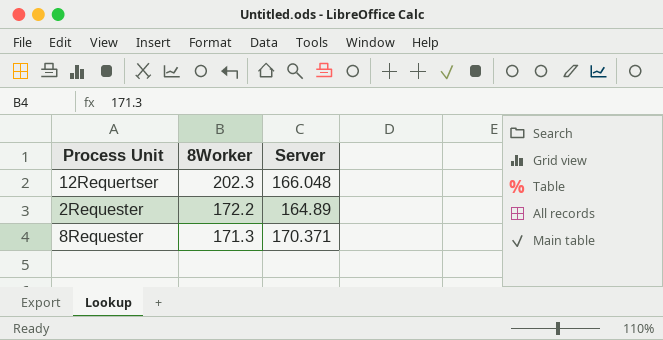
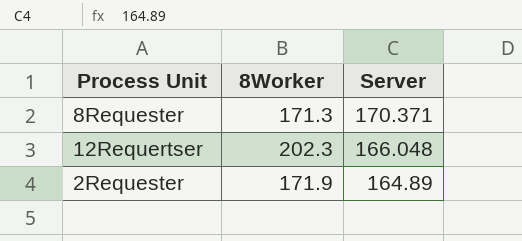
row order: 8Worker descending -> Server descending
2Requester | 8Worker: 172.2 -> 171.9

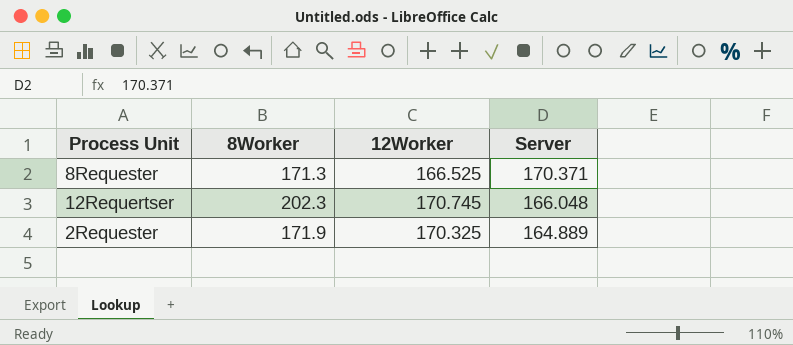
column 12Worker | position: none -> 3
2Requester | Server: 164.89 -> 164.889

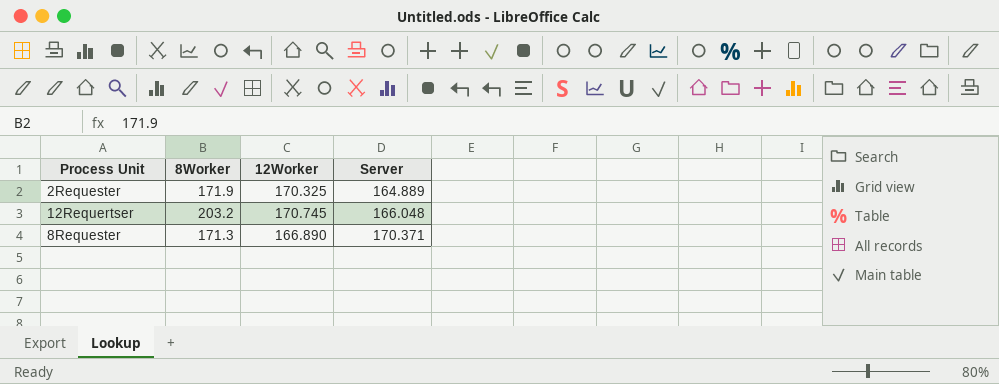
row order: Server descending -> Server ascending
12Requertser | 8Worker: 202.3 -> 203.2
8Requester | 12Worker: 166.525 -> 166.890

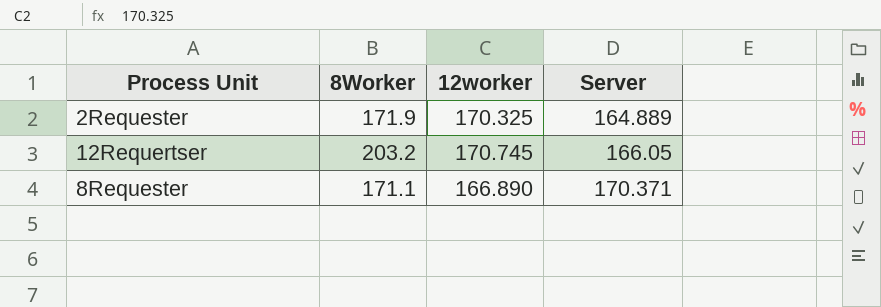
column name: 12Worker -> 12worker
12Requertser | Server: 166.048 -> 166.05
8Requester | 8Worker: 171.3 -> 171.1

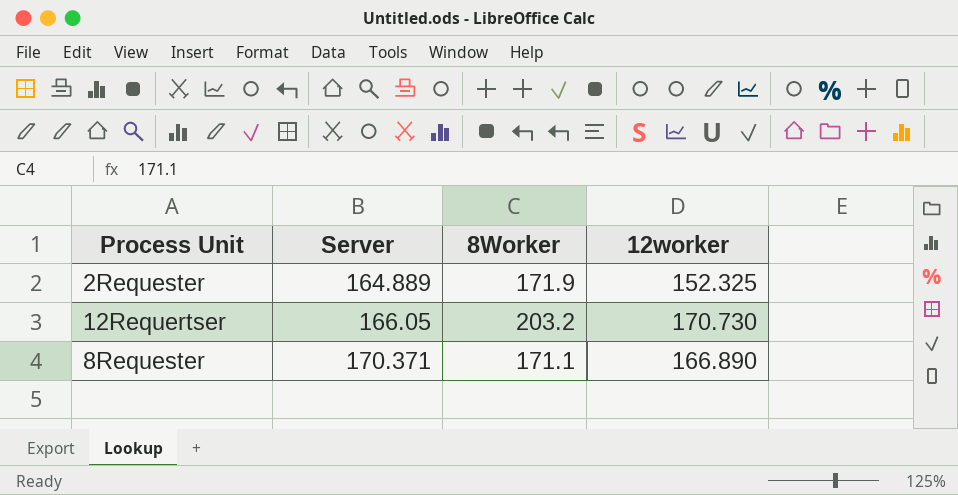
column Server | position: 4 -> 2
2Requester | 12worker: 170.325 -> 152.325
12Requertser | 12worker: 170.745 -> 170.730

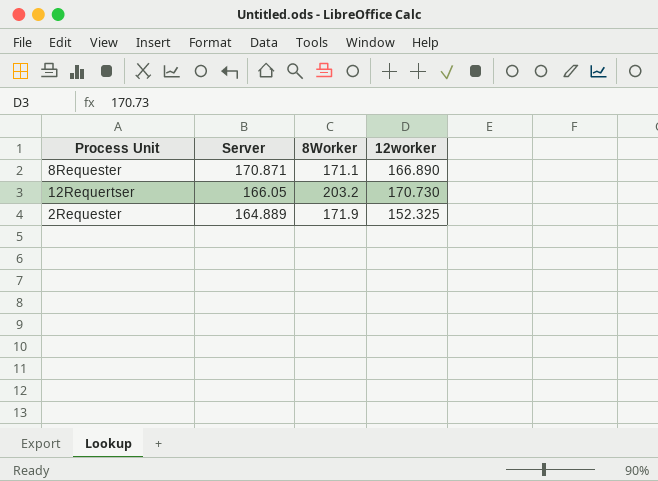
row order: Server ascending -> Server descending
8Requester | Server: 170.371 -> 170.871

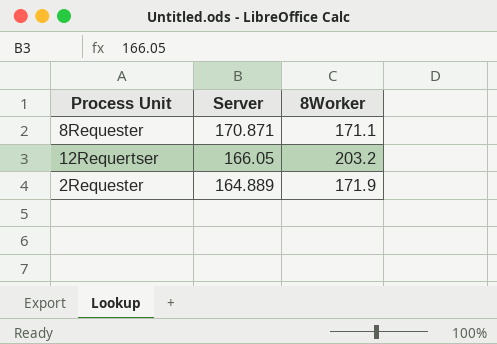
column 12worker | position: 4 -> none

